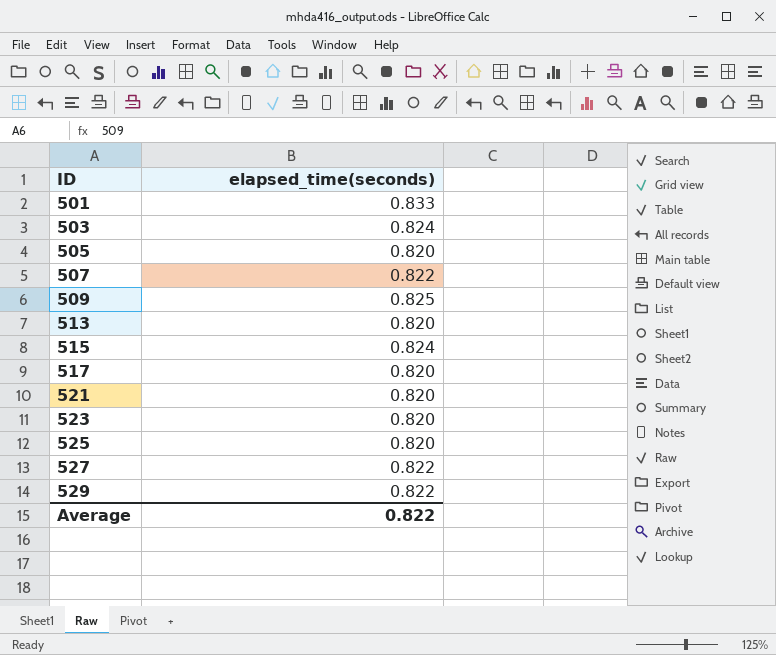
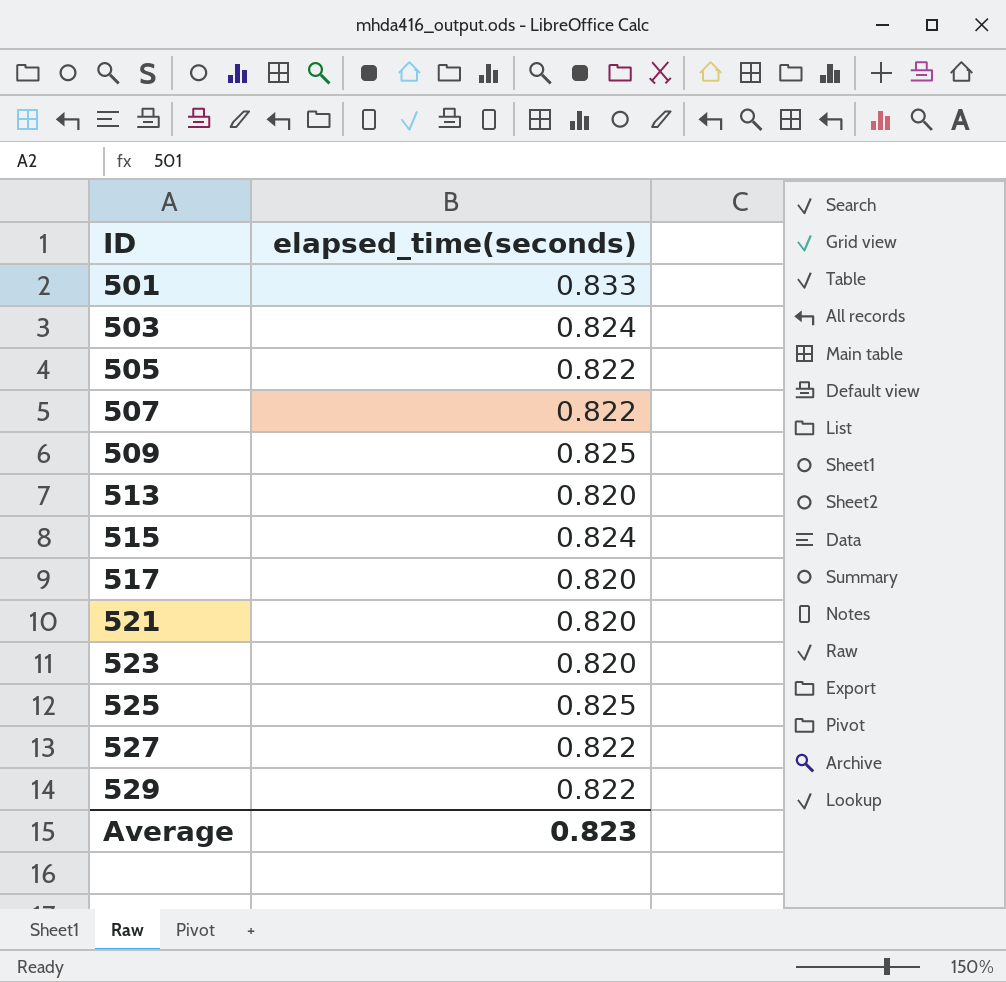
505 | elapsed_time(seconds): 0.820 -> 0.822
525 | elapsed_time(seconds): 0.820 -> 0.825
Average | elapsed_time(seconds): 0.822 -> 0.823

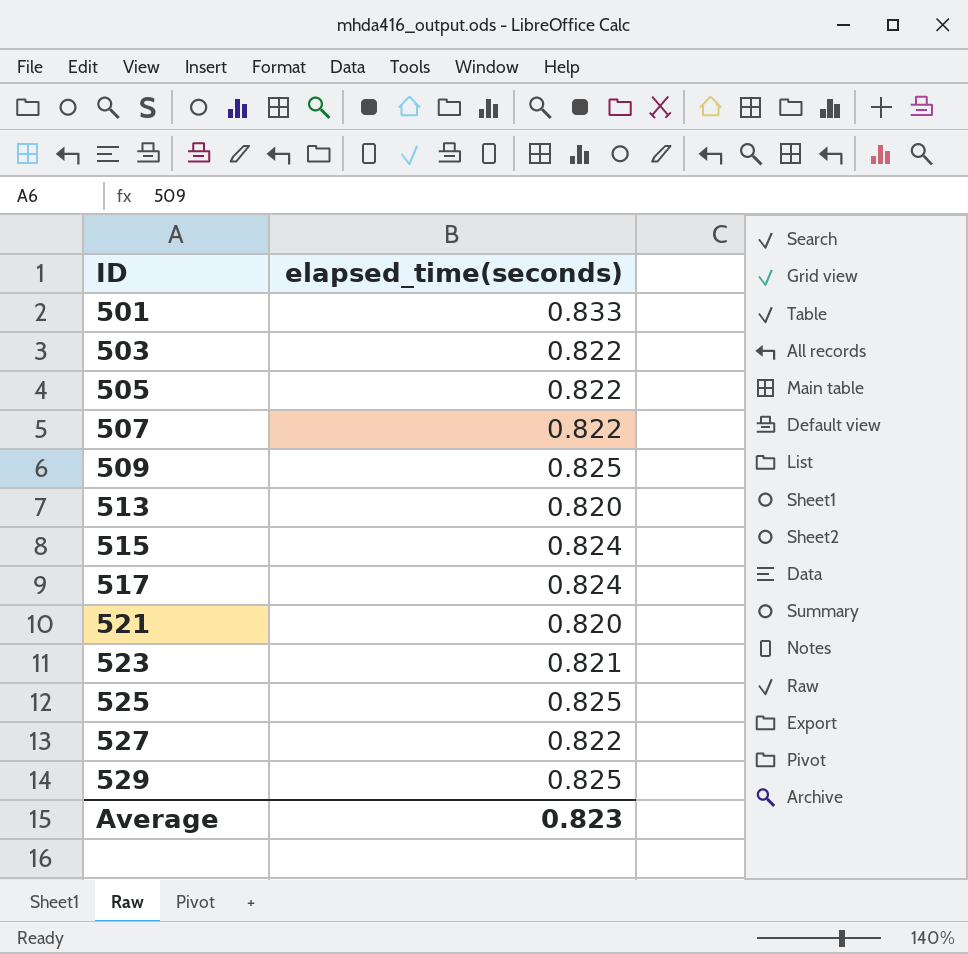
503 | elapsed_time(seconds): 0.824 -> 0.822
517 | elapsed_time(seconds): 0.820 -> 0.824
523 | elapsed_time(seconds): 0.820 -> 0.821
529 | elapsed_time(seconds): 0.822 -> 0.825

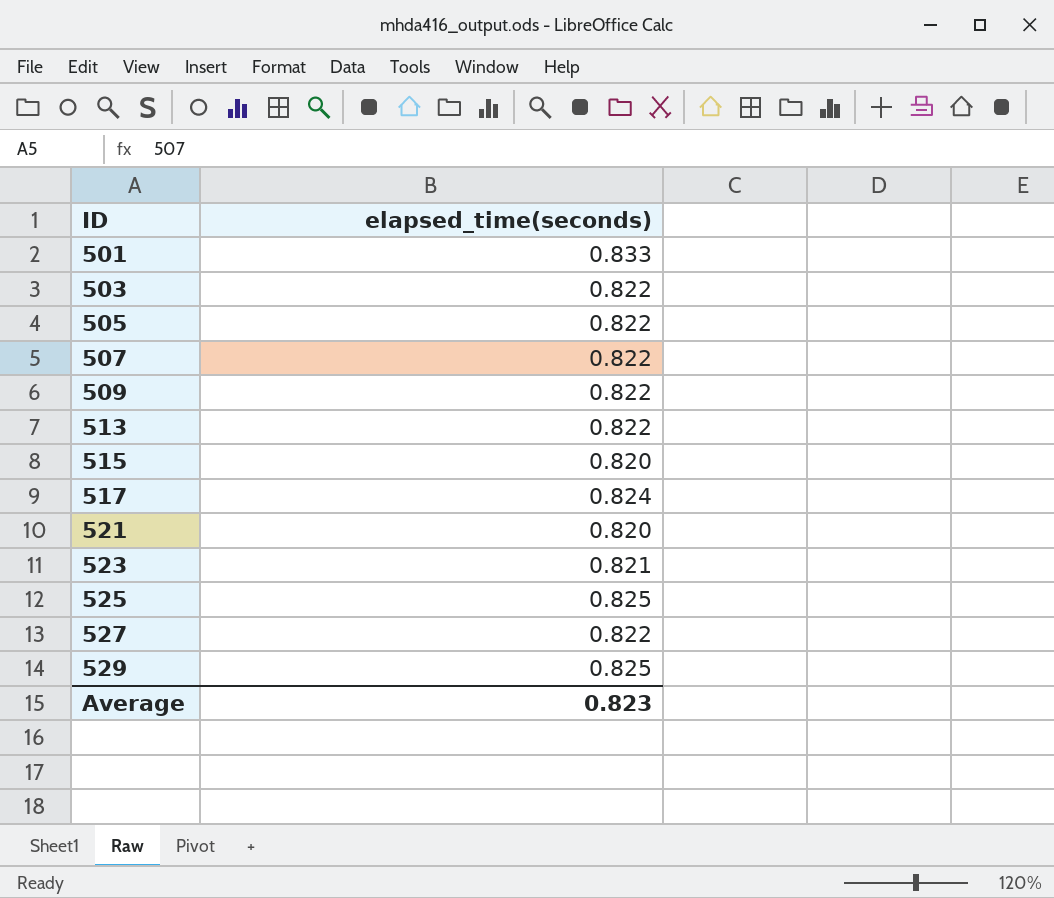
509 | elapsed_time(seconds): 0.825 -> 0.822
513 | elapsed_time(seconds): 0.820 -> 0.822
515 | elapsed_time(seconds): 0.824 -> 0.820

